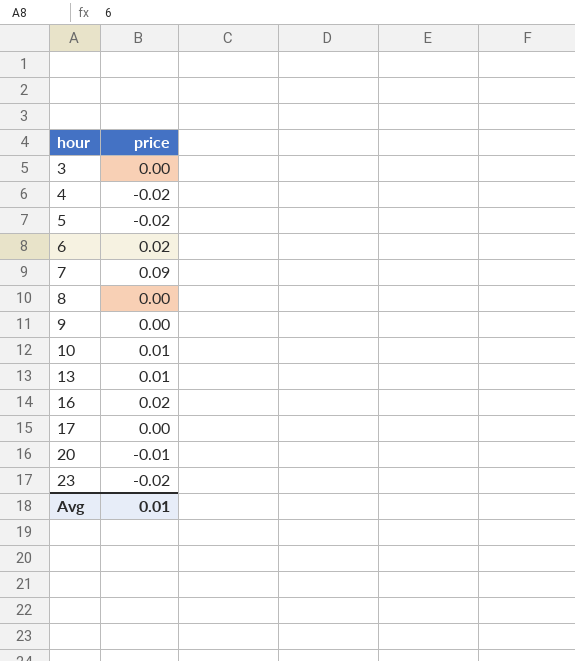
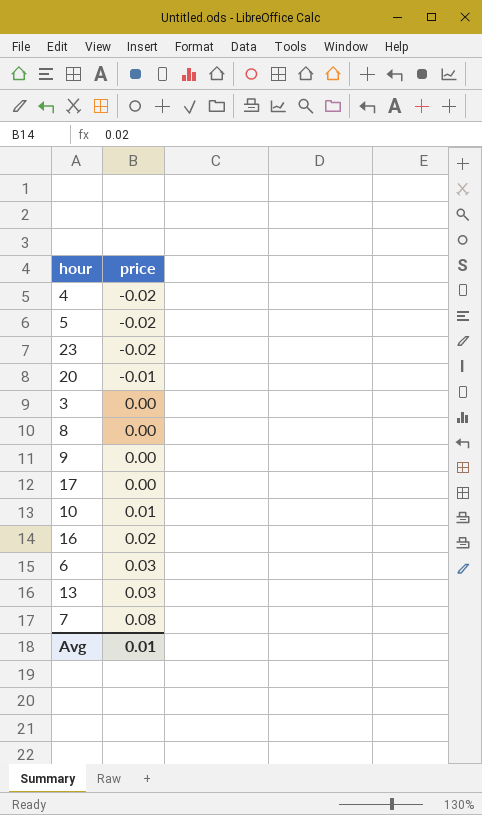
row order: hour ascending -> price ascending
6 | price: 0.02 -> 0.03
13 | price: 0.01 -> 0.03
7 | price: 0.09 -> 0.08

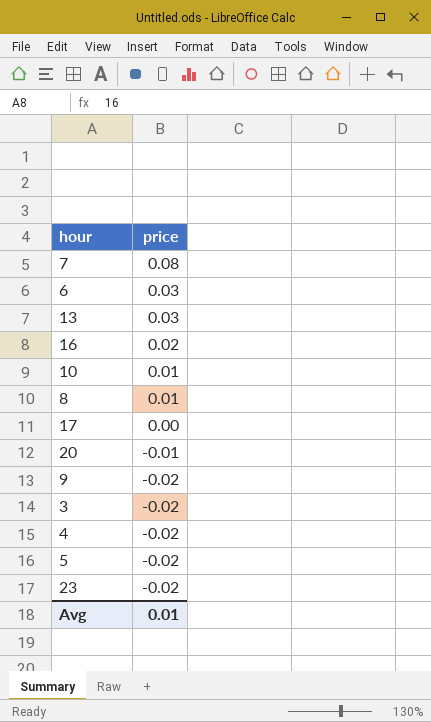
row order: price ascending -> price descending
8 | price: 0.00 -> 0.01
9 | price: 0.00 -> -0.02
3 | price: 0.00 -> -0.02

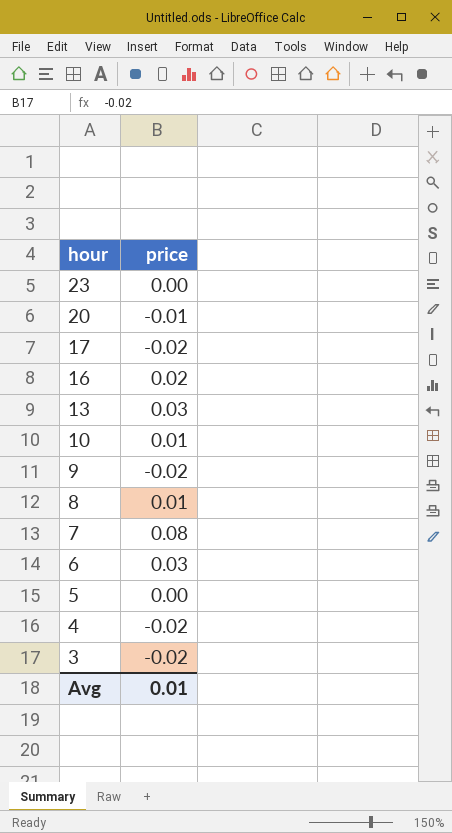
row order: price descending -> hour descending
23 | price: -0.02 -> 0.00
17 | price: 0.00 -> -0.02
5 | price: -0.02 -> 0.00

